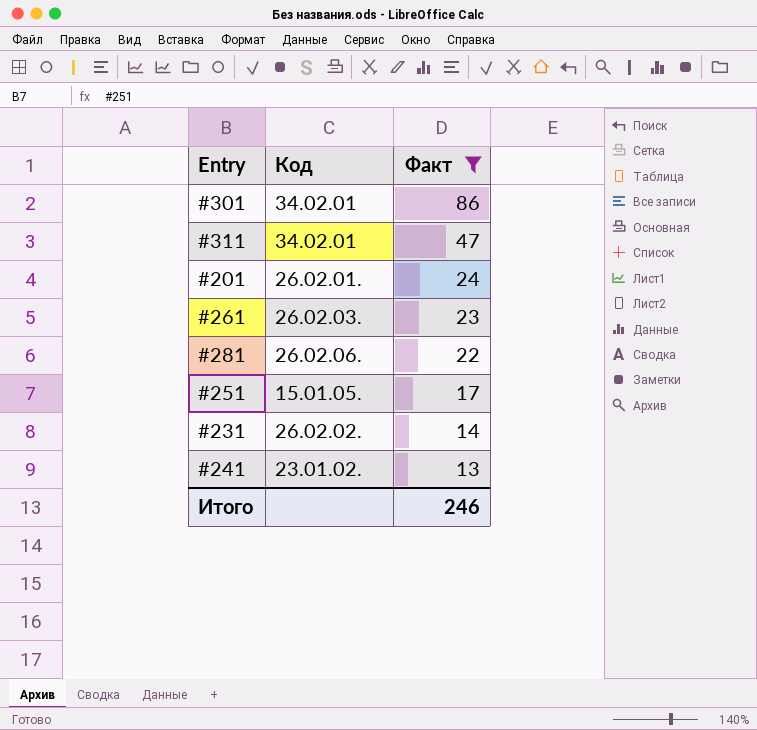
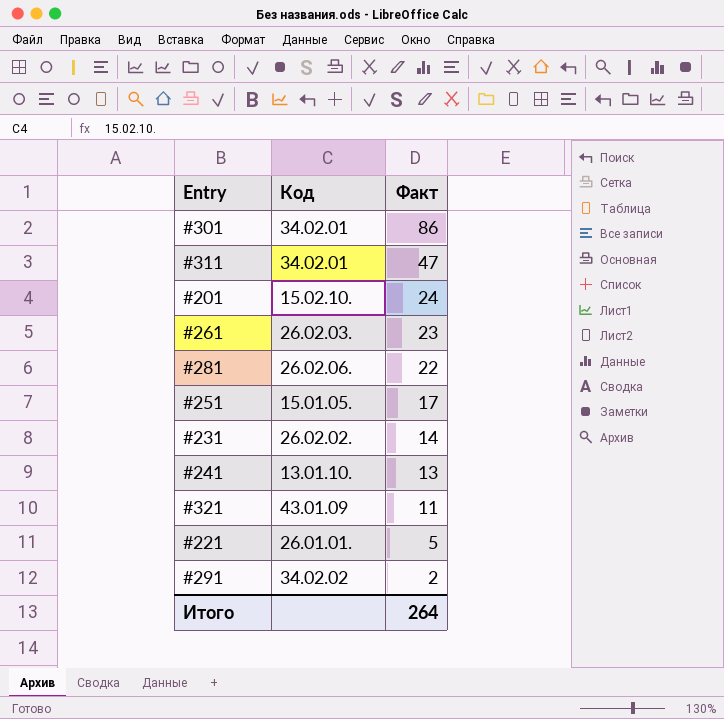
filter: Факт >= 13 -> none
#201 | Код: 26.02.01. -> 15.02.10.
#241 | Код: 23.01.02. -> 13.01.10.
Итого | Факт: 246 -> 264

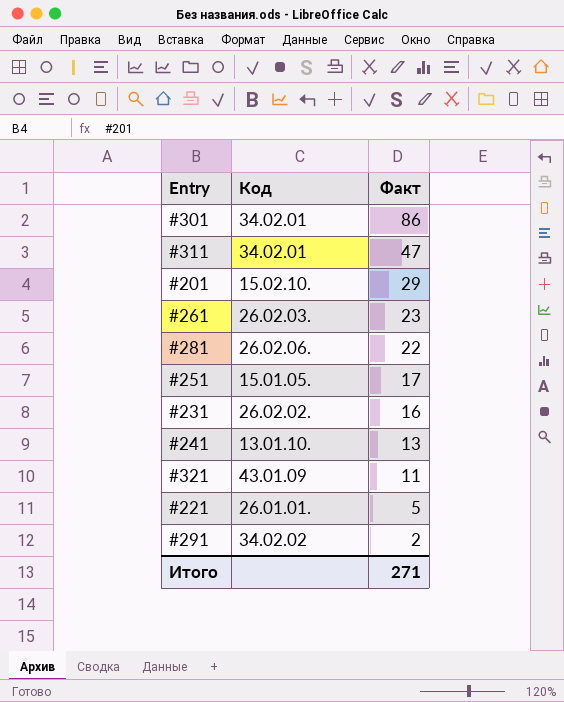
#201 | Факт: 24 -> 29
#231 | Факт: 14 -> 16
Итого | Факт: 264 -> 271

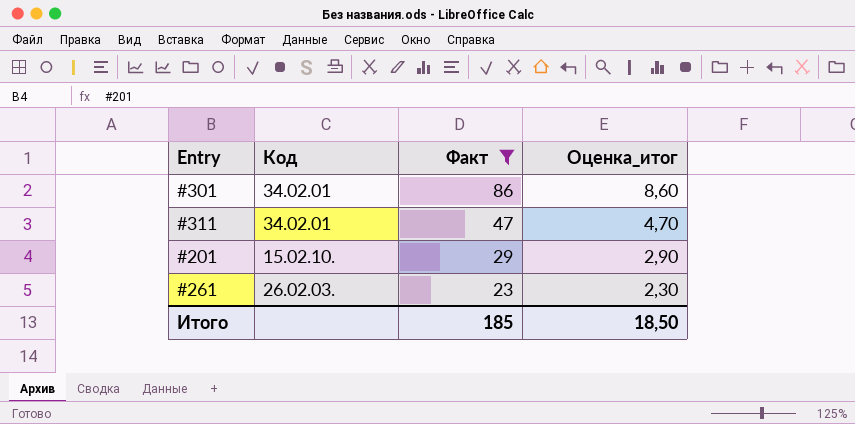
filter: none -> Факт >= 23
column Оценка_итог | formula: none -> [Факт] * 0,1
Итого | Факт: 271 -> 185

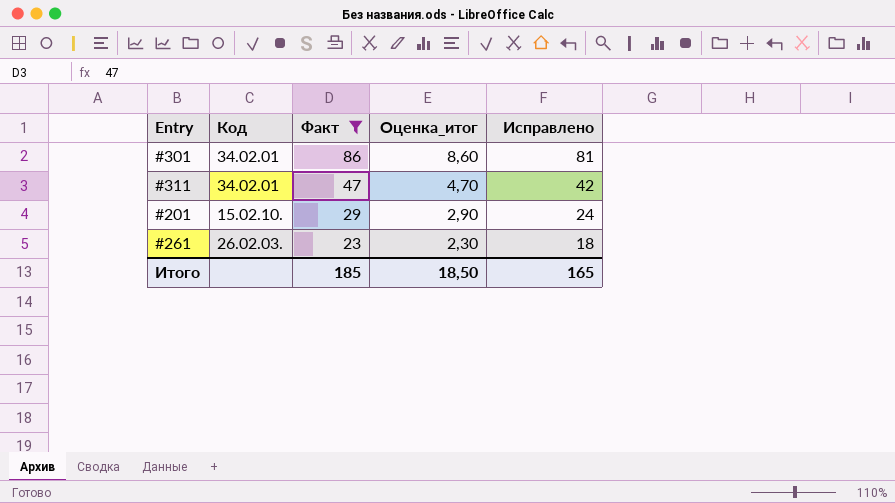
column Исправлено | formula: none -> [Факт] - 5

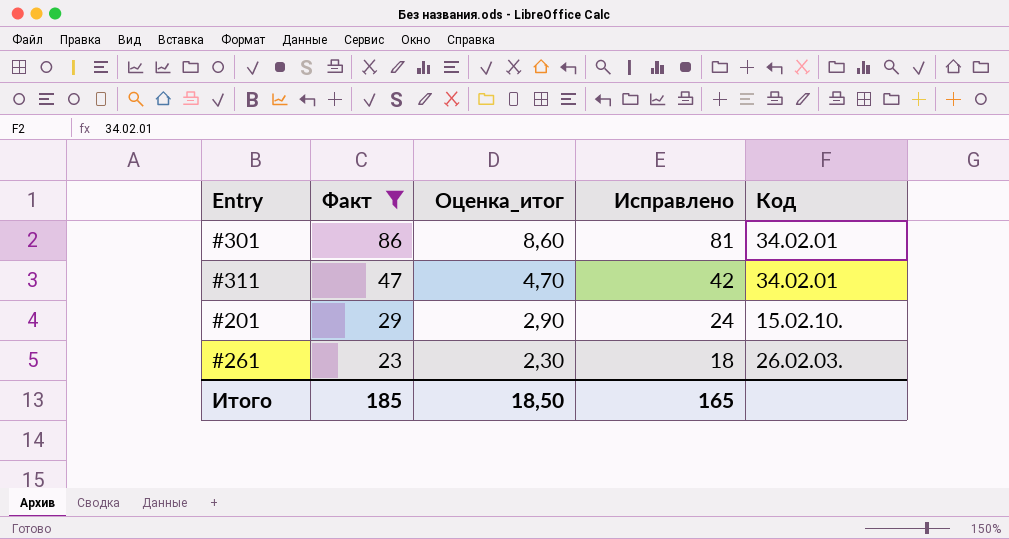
column Код | position: 2 -> 5

